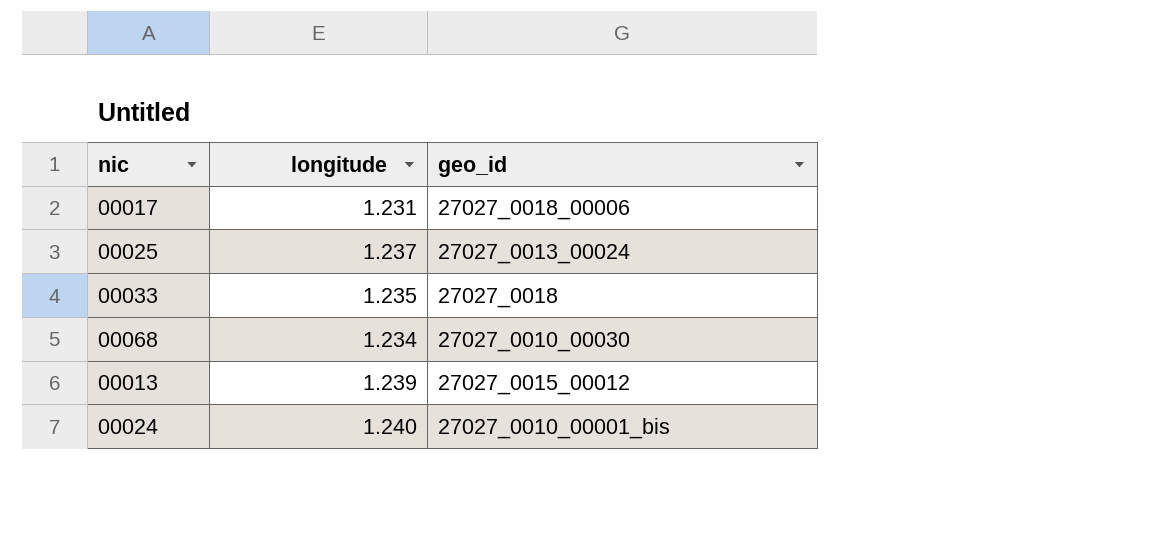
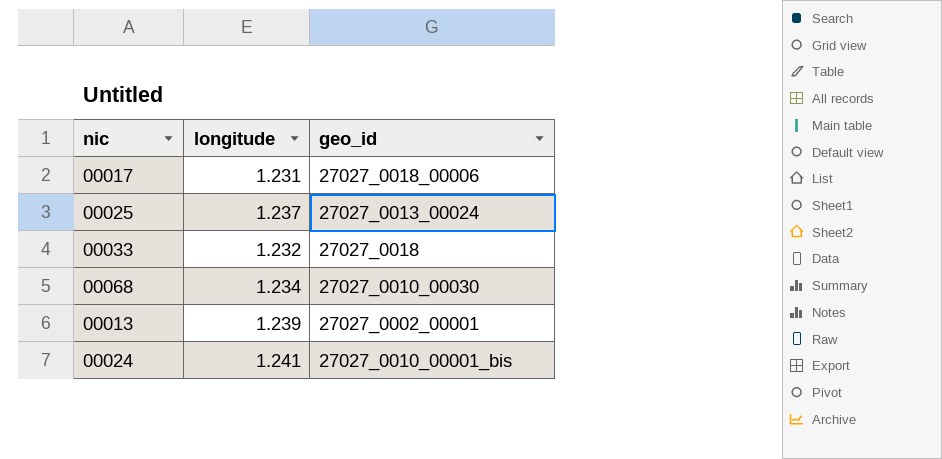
00033 | longitude: 1.235 -> 1.232
00013 | geo_id: 27027_0015_00012 -> 27027_0002_00001
00024 | longitude: 1.240 -> 1.241

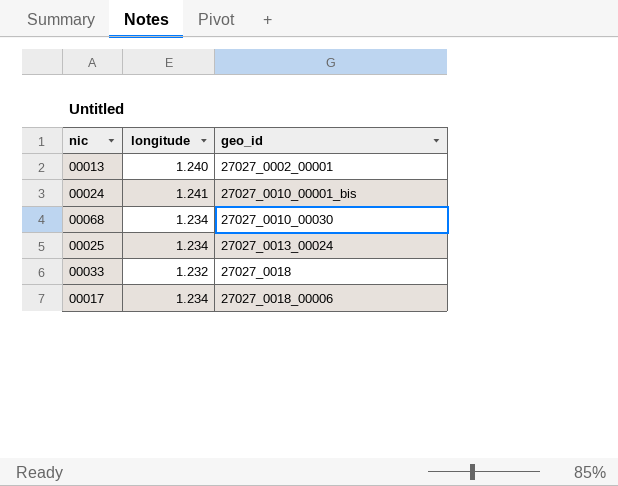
row order: none -> geo_id ascending
00013 | longitude: 1.239 -> 1.240
00025 | longitude: 1.237 -> 1.234
00017 | longitude: 1.231 -> 1.234

